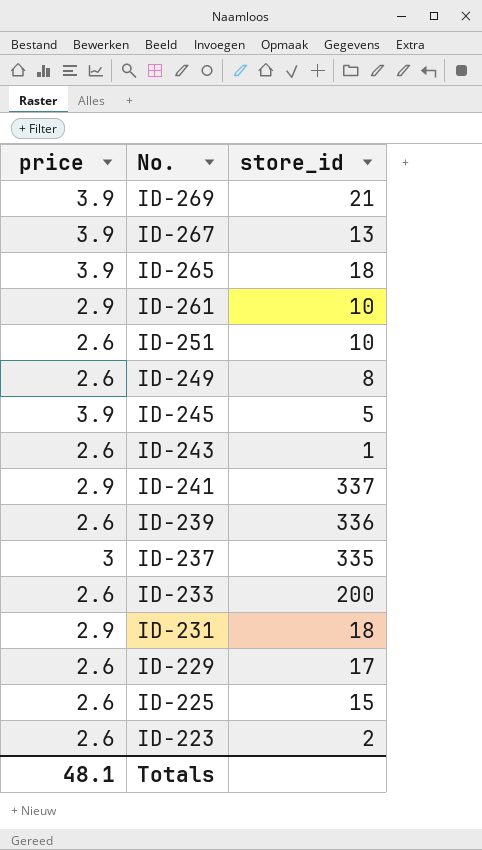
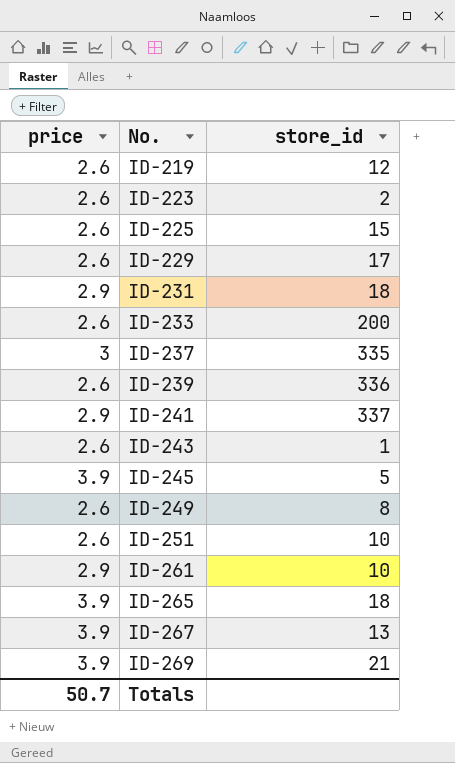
row order: No. descending -> No. ascending
row ID-219: none -> 2.6 | 12
Totals | price: 48.1 -> 50.7

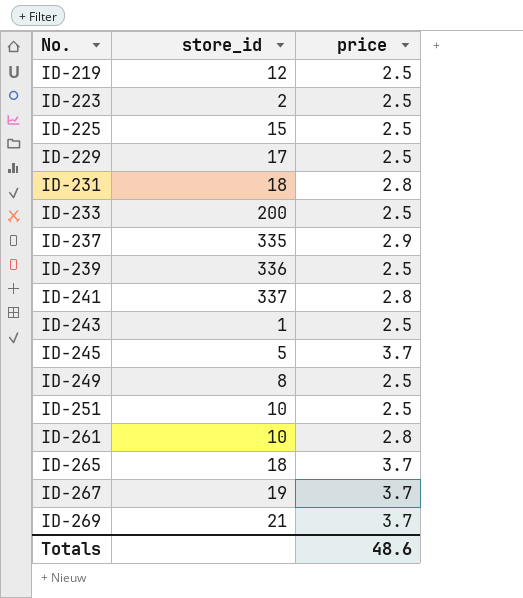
column price | position: 1 -> 3
ID-219 | price: 2.6 -> 2.5
ID-223 | price: 2.6 -> 2.5
ID-225 | price: 2.6 -> 2.5
ID-229 | price: 2.6 -> 2.5
ID-231 | price: 2.9 -> 2.8
ID-233 | price: 2.6 -> 2.5
ID-237 | price: 3 -> 2.9
ID-239 | price: 2.6 -> 2.5
ID-241 | price: 2.9 -> 2.8
ID-243 | price: 2.6 -> 2.5
ID-245 | price: 3.9 -> 3.7
ID-249 | price: 2.6 -> 2.5
ID-251 | price: 2.6 -> 2.5
ID-261 | price: 2.9 -> 2.8
ID-265 | price: 3.9 -> 3.7
ID-267 | store_id: 13 -> 19
ID-267 | price: 3.9 -> 3.7
ID-269 | price: 3.9 -> 3.7
Totals | price: 50.7 -> 48.6

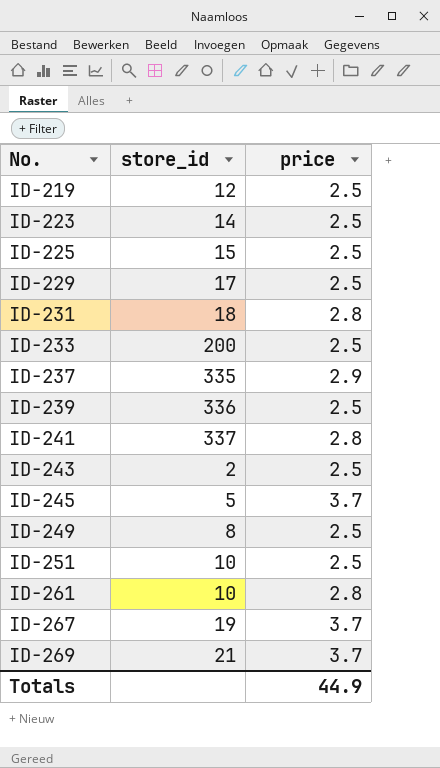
row ID-265: 18 | 3.7 -> none
ID-223 | store_id: 2 -> 14
ID-243 | store_id: 1 -> 2
Totals | price: 48.6 -> 44.9

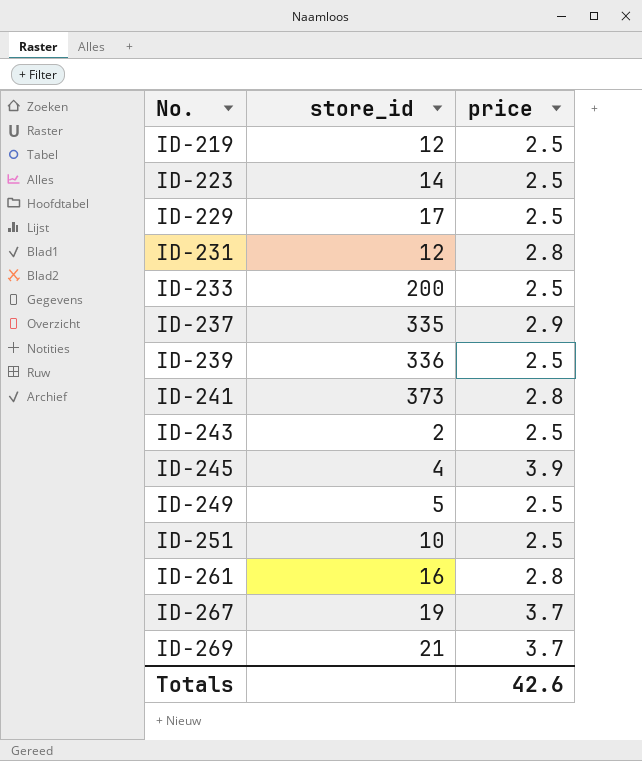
row ID-225: 15 | 2.5 -> none
ID-231 | store_id: 18 -> 12
ID-241 | store_id: 337 -> 373
ID-245 | store_id: 5 -> 4
ID-245 | price: 3.7 -> 3.9
ID-249 | store_id: 8 -> 5
ID-261 | store_id: 10 -> 16
Totals | price: 44.9 -> 42.6

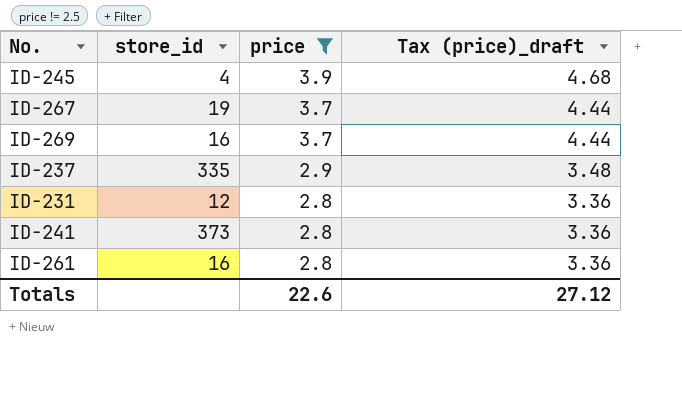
filter: none -> price != 2.5
row order: No. ascending -> price descending
column Tax (price)_draft | formula: none -> [price] * 1.2
ID-269 | store_id: 21 -> 16
Totals | price: 42.6 -> 22.6

